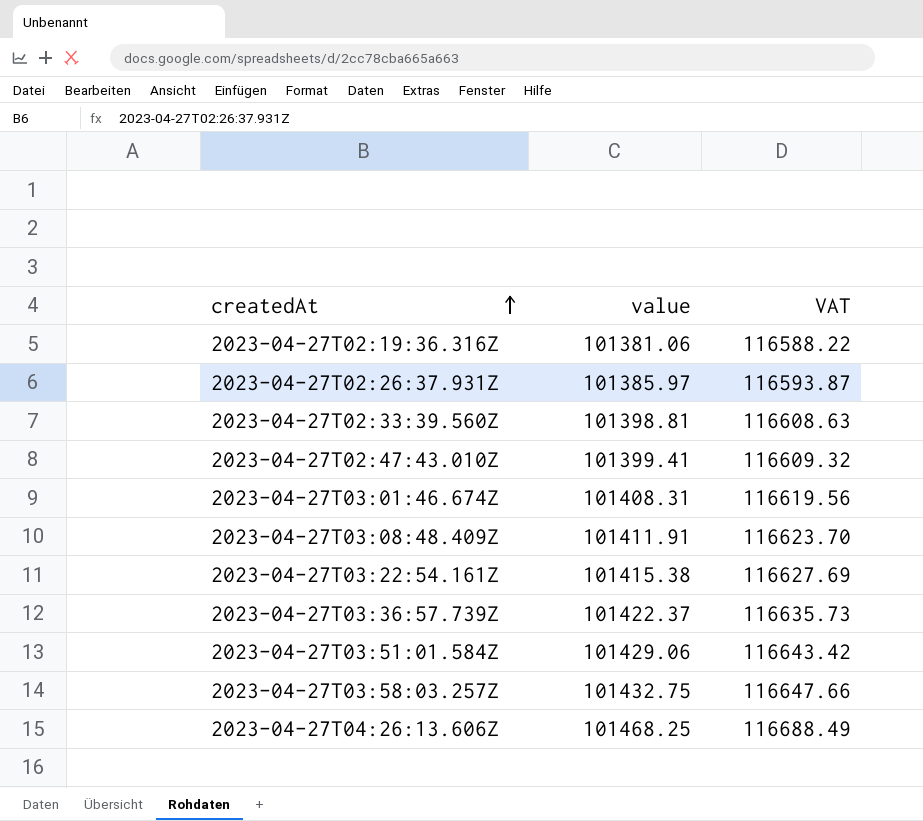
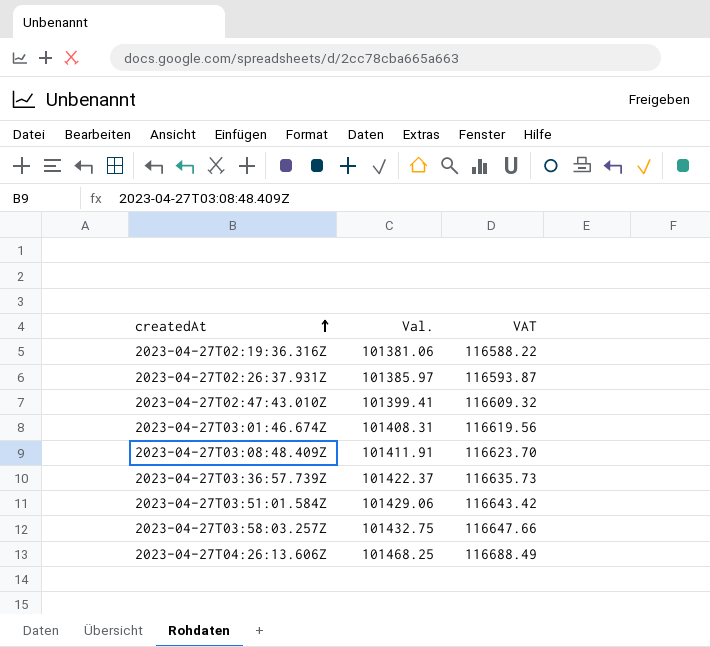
column name: value -> Val.
row 2023-04-27T02:33:39.560Z: 101398.81 | 116608.63 -> none
row 2023-04-27T03:22:54.161Z: 101415.38 | 116627.69 -> none

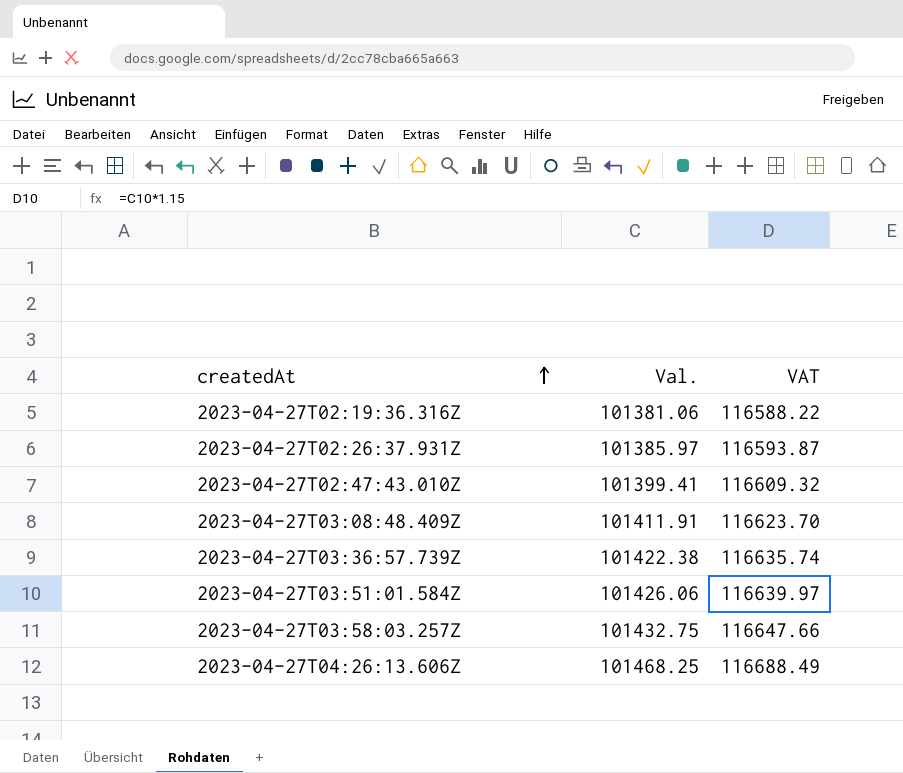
row 2023-04-27T03:01:46.674Z: 101408.31 | 116619.56 -> none
2023-04-27T03:36:57.739Z | Val.: 101422.37 -> 101422.38
2023-04-27T03:36:57.739Z | VAT: 116635.73 -> 116635.74
2023-04-27T03:51:01.584Z | Val.: 101429.06 -> 101426.06
2023-04-27T03:51:01.584Z | VAT: 116643.42 -> 116639.97

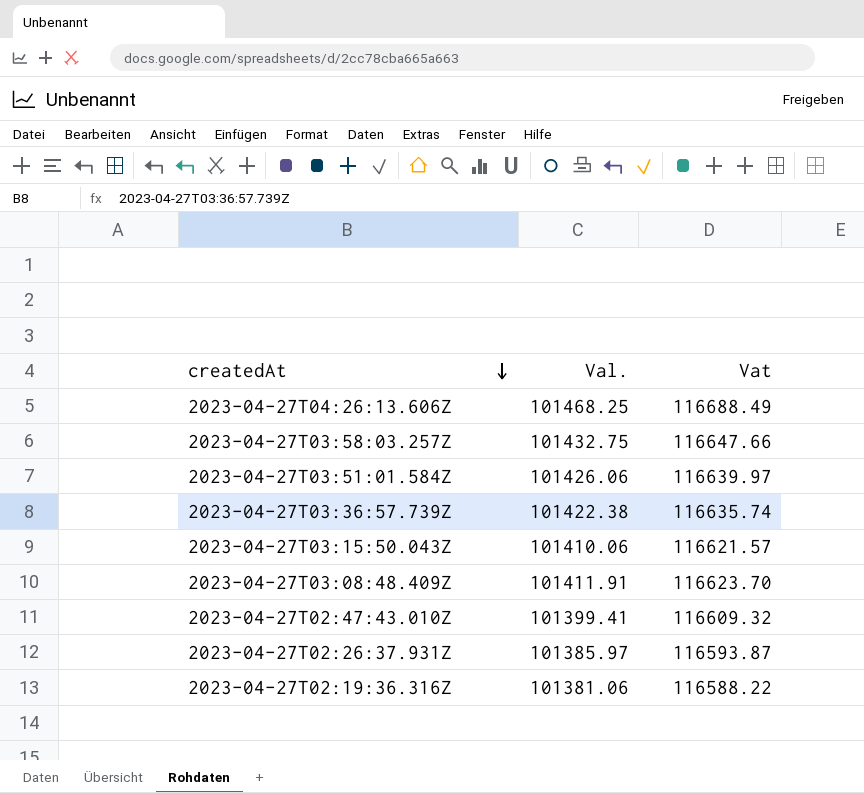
row order: createdAt ascending -> createdAt descending
column name: VAT -> Vat
row 2023-04-27T03:15:50.043Z: none -> 101410.06 | 116621.57

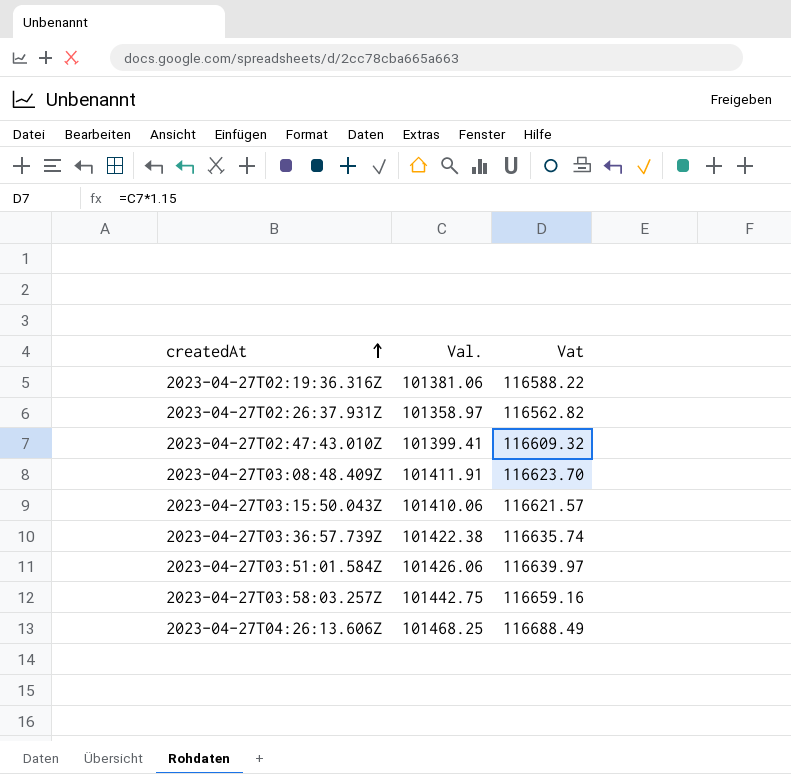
row order: createdAt descending -> createdAt ascending
2023-04-27T02:26:37.931Z | Val.: 101385.97 -> 101358.97
2023-04-27T02:26:37.931Z | Vat: 116593.87 -> 116562.82
2023-04-27T03:58:03.257Z | Val.: 101432.75 -> 101442.75
2023-04-27T03:58:03.257Z | Vat: 116647.66 -> 116659.16

